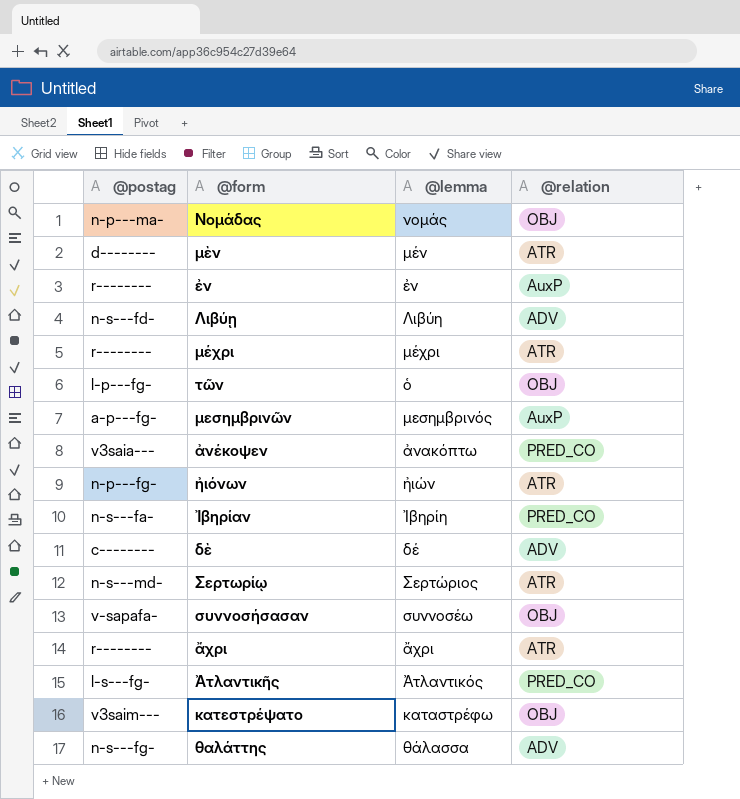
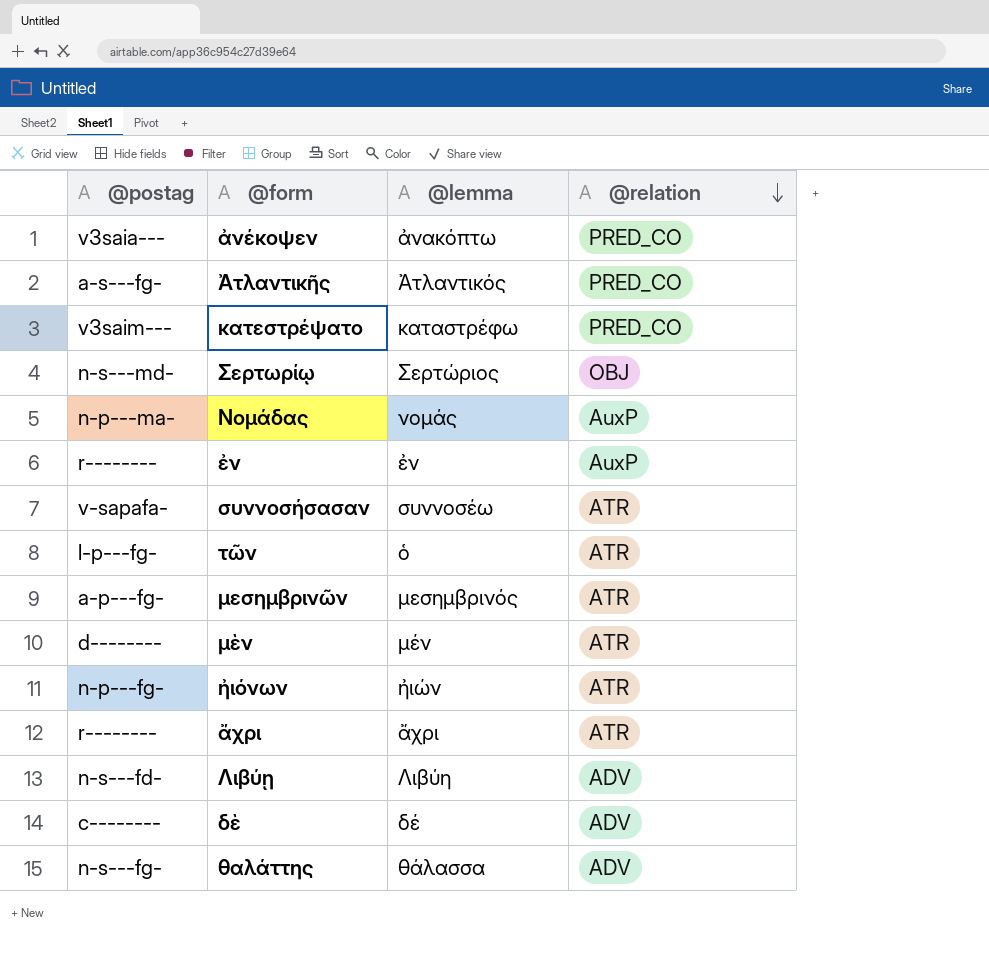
row order: none -> @relation descending
row μέχρι: r-------- | μέχρι | ATR -> none
row Ἰβηρίαν: n-s---fa- | Ἰβηρίη | PRED_CO -> none
Ἀτλαντικῆς | @postag: l-s---fg- -> a-s---fg-
κατεστρέψατο | @relation: OBJ -> PRED_CO
Σερτωρίῳ | @relation: ATR -> OBJ
Νομάδας | @relation: OBJ -> AuxP
συννοσήσασαν | @relation: OBJ -> ATR
τῶν | @relation: OBJ -> ATR
μεσημβρινῶν | @relation: AuxP -> ATR

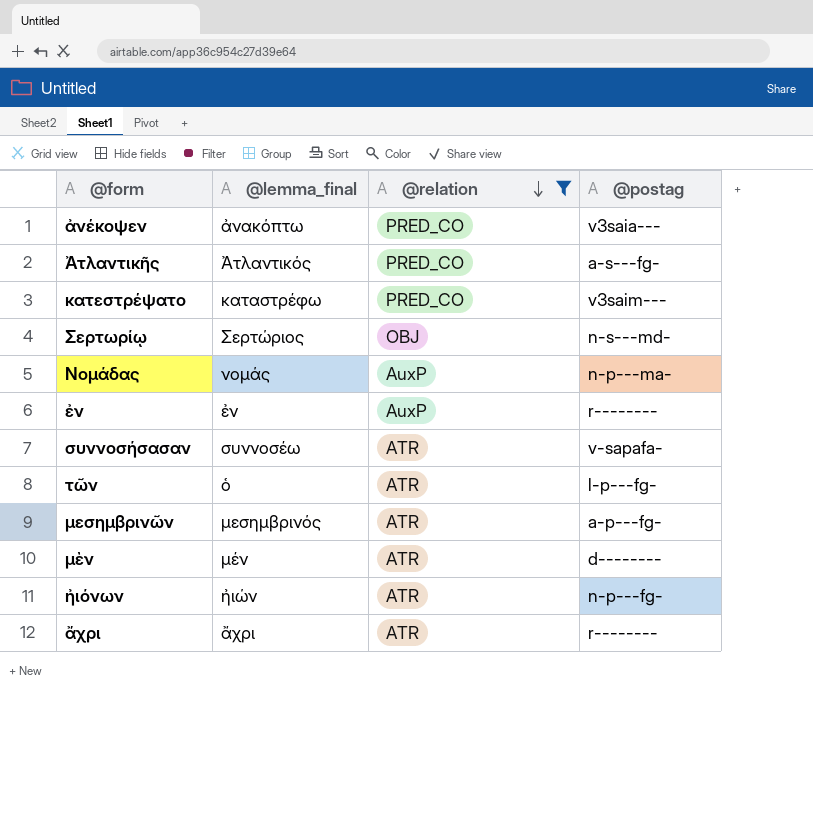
filter: none -> @relation != ADV
column name: @lemma -> @lemma_final
column @postag | position: 1 -> 4

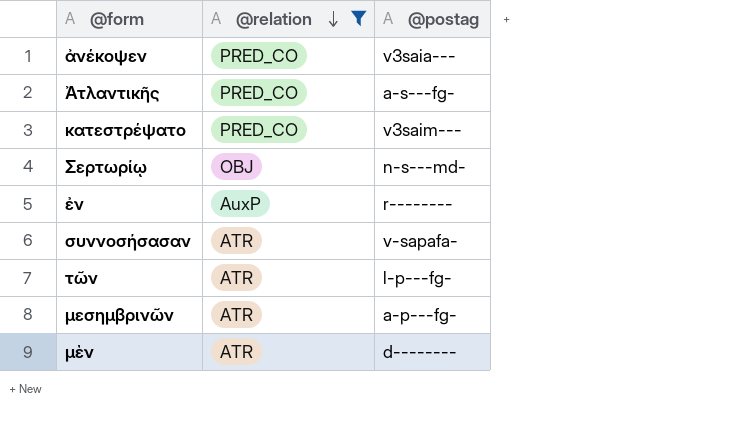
column @lemma_final | position: 2 -> none
row Νομάδας: νομάς | AuxP | n-p---ma- -> none
row ἠιόνων: ἠιών | ATR | n-p---fg- -> none
row ἄχρι: ἄχρι | ATR | r-------- -> none

